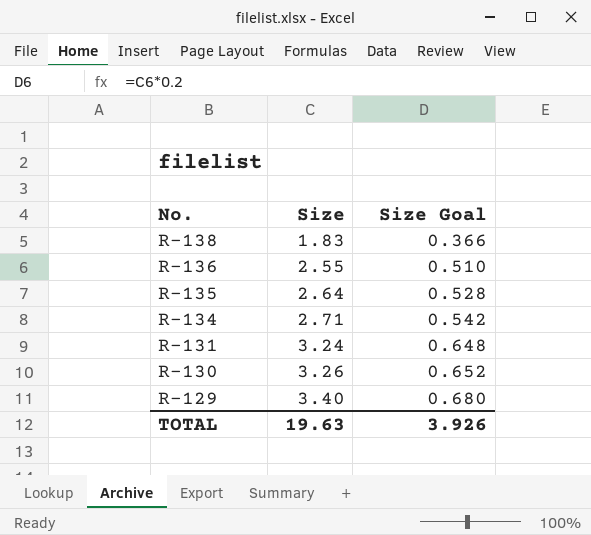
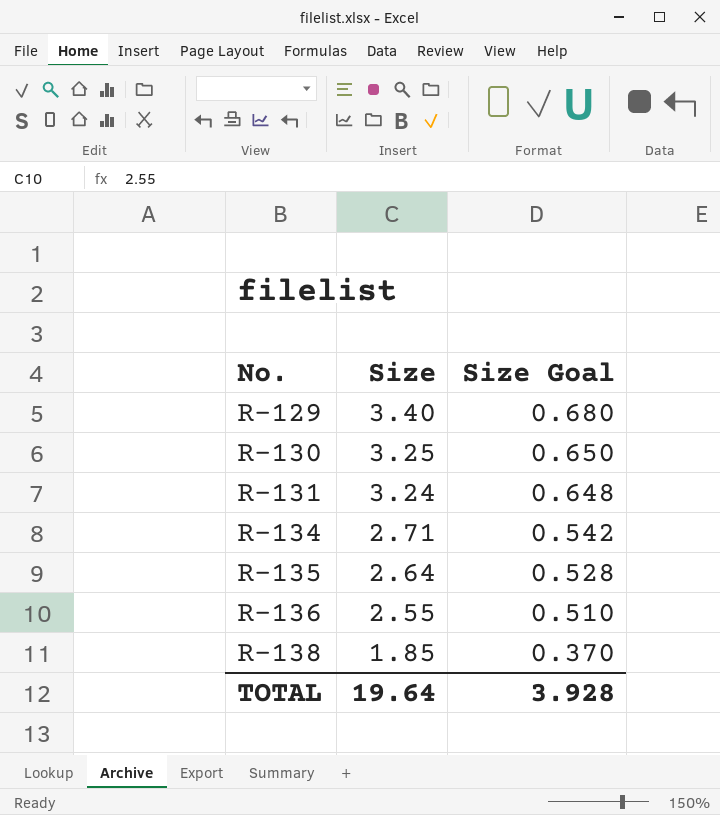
row order: No. descending -> No. ascending
R-130 | Size: 3.26 -> 3.25
R-130 | Size Goal: 0.652 -> 0.650
R-138 | Size: 1.83 -> 1.85
R-138 | Size Goal: 0.366 -> 0.370
TOTAL | Size: 19.63 -> 19.64
TOTAL | Size Goal: 3.926 -> 3.928

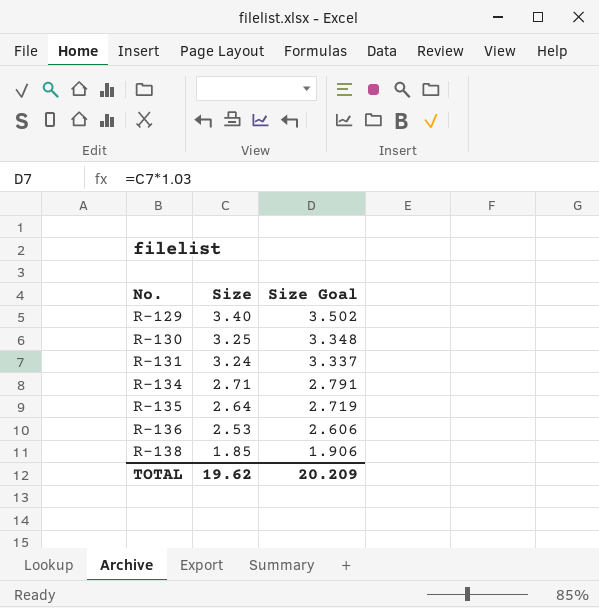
column Size Goal | formula: [Size] * 0.2 -> [Size] * 1.03
R-136 | Size: 2.55 -> 2.53
TOTAL | Size: 19.64 -> 19.62
TOTAL | Size Goal: 3.928 -> 20.209

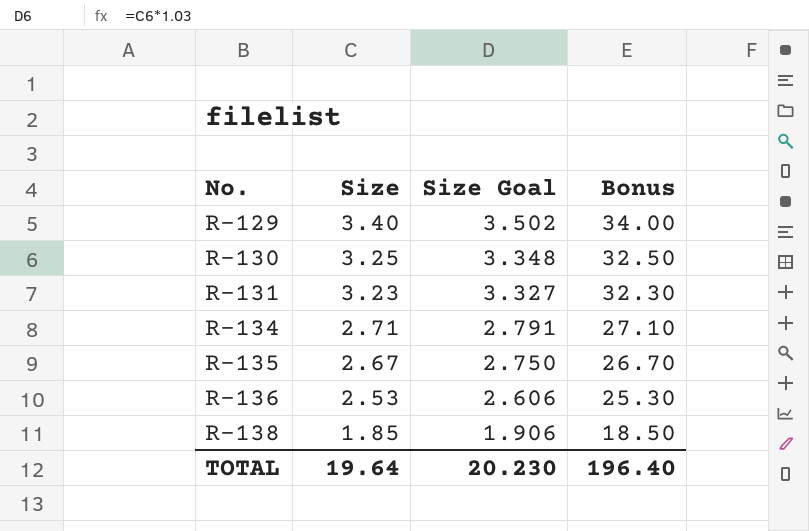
column Bonus | formula: none -> [Size] * 10
R-131 | Size: 3.24 -> 3.23
R-131 | Size Goal: 3.337 -> 3.327
R-135 | Size: 2.64 -> 2.67
R-135 | Size Goal: 2.719 -> 2.750
TOTAL | Size: 19.62 -> 19.64
TOTAL | Size Goal: 20.209 -> 20.230

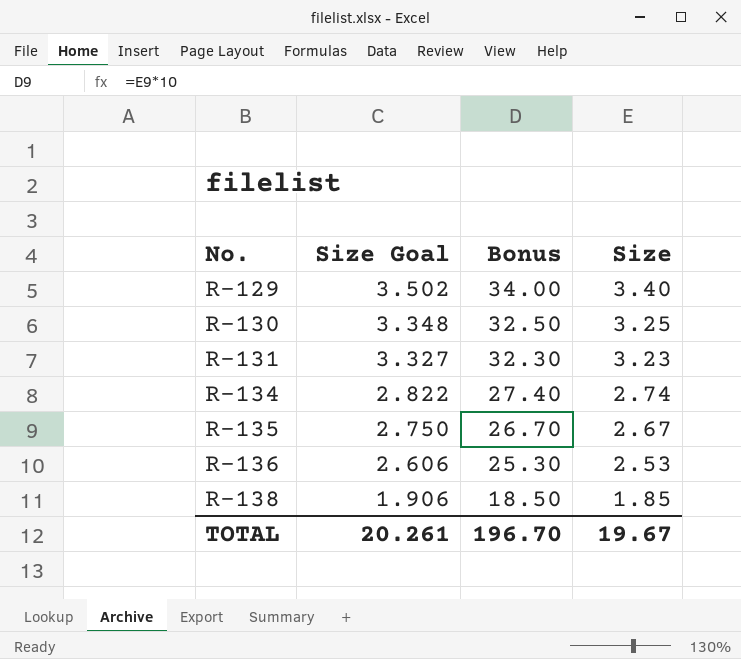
column Size | position: 2 -> 4
R-134 | Size Goal: 2.791 -> 2.822
R-134 | Bonus: 27.10 -> 27.40
R-134 | Size: 2.71 -> 2.74
TOTAL | Size Goal: 20.230 -> 20.261
TOTAL | Bonus: 196.40 -> 196.70
TOTAL | Size: 19.64 -> 19.67

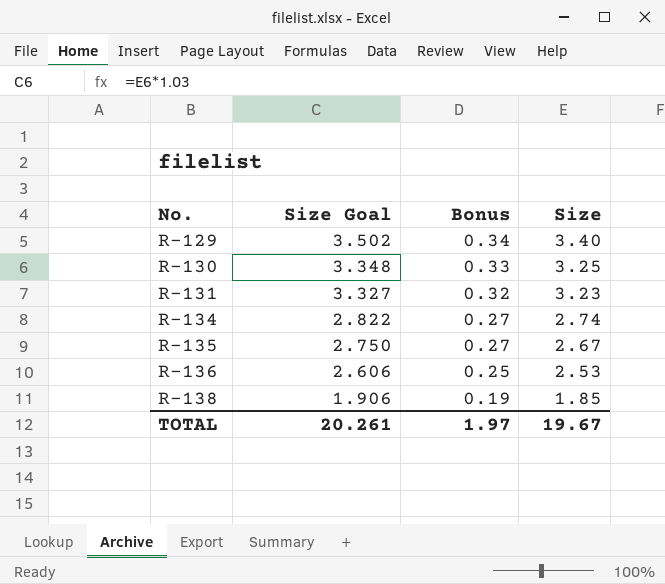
column Bonus | formula: [Size] * 10 -> [Size] * 0.1
TOTAL | Bonus: 196.70 -> 1.97

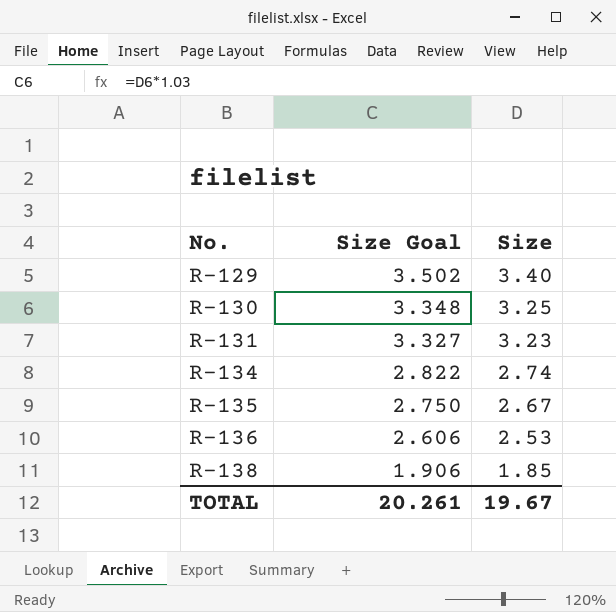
column Bonus | formula: [Size] * 0.1 -> none

